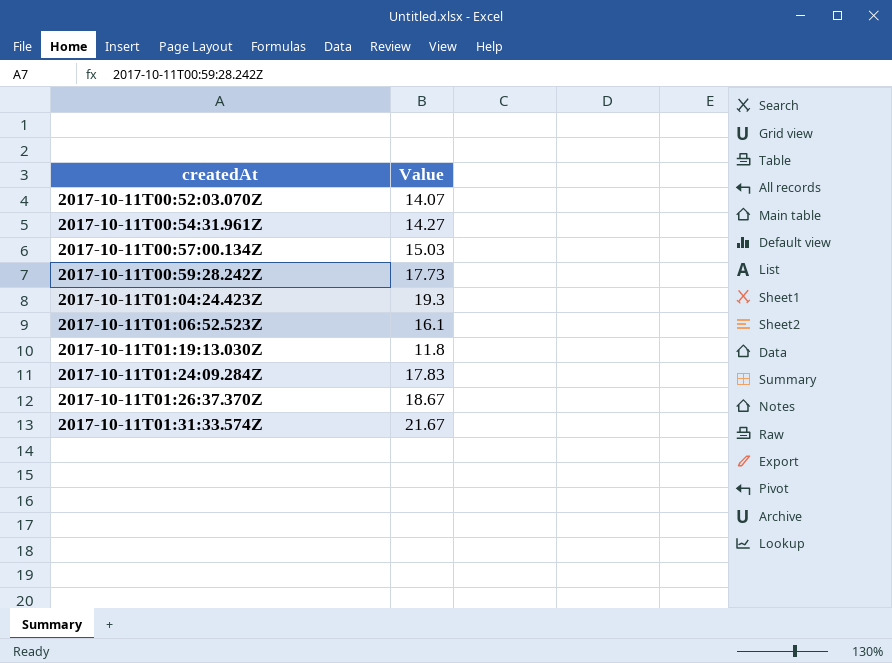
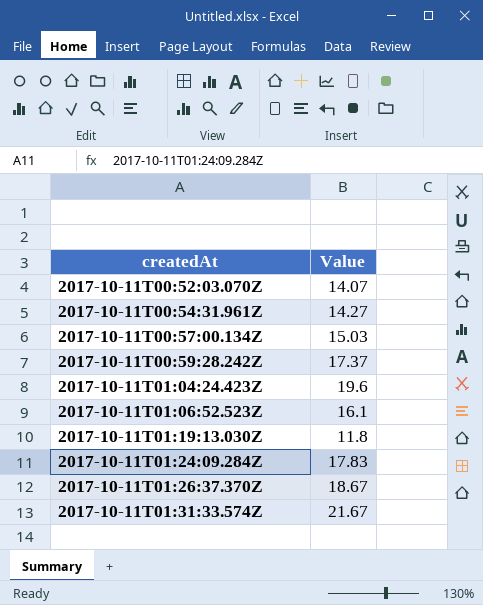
2017-10-11T00:59:28.242Z | Value: 17.73 -> 17.37
2017-10-11T01:04:24.423Z | Value: 19.3 -> 19.6

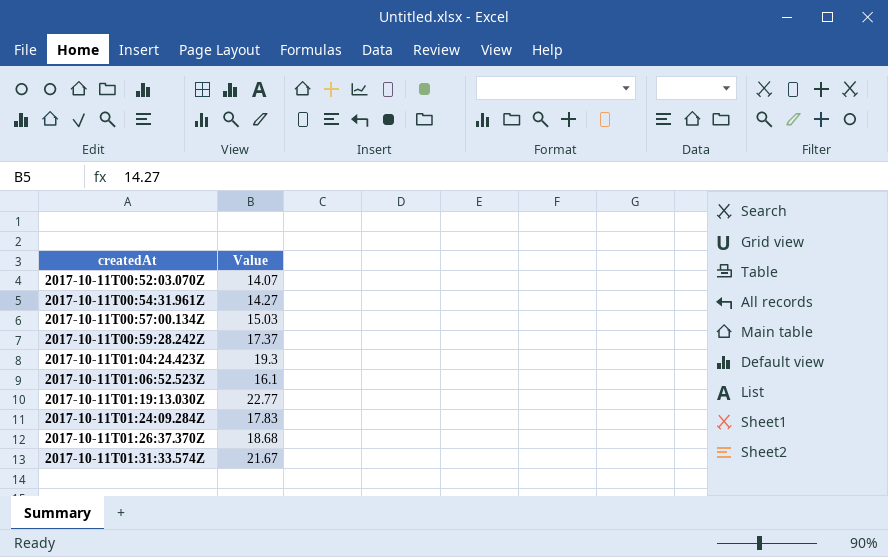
2017-10-11T01:04:24.423Z | Value: 19.6 -> 19.3
2017-10-11T01:19:13.030Z | Value: 11.8 -> 22.77
2017-10-11T01:26:37.370Z | Value: 18.67 -> 18.68

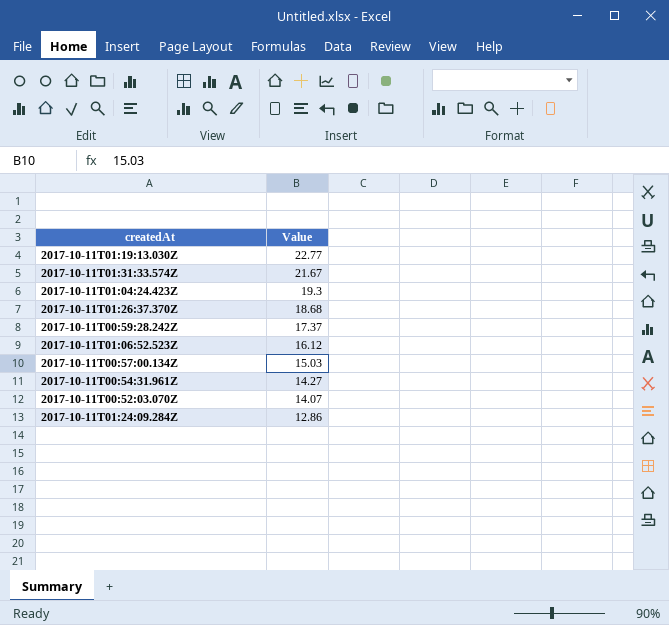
row order: createdAt ascending -> Value descending
2017-10-11T01:06:52.523Z | Value: 16.1 -> 16.12
2017-10-11T01:24:09.284Z | Value: 17.83 -> 12.86

